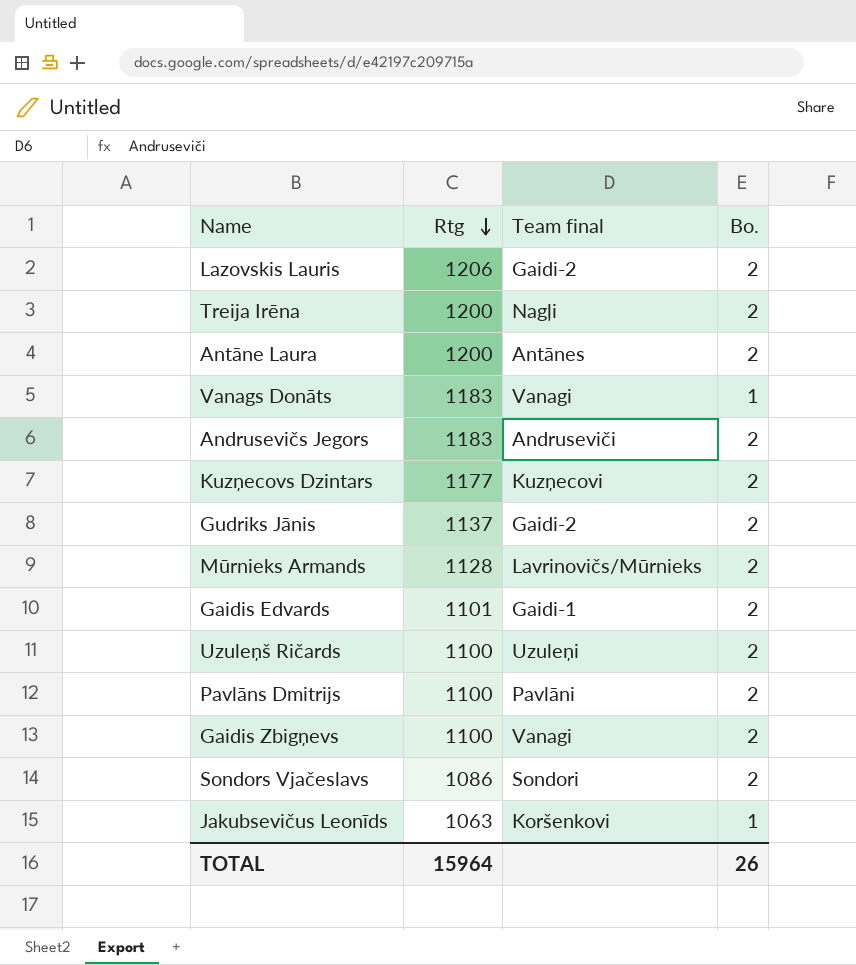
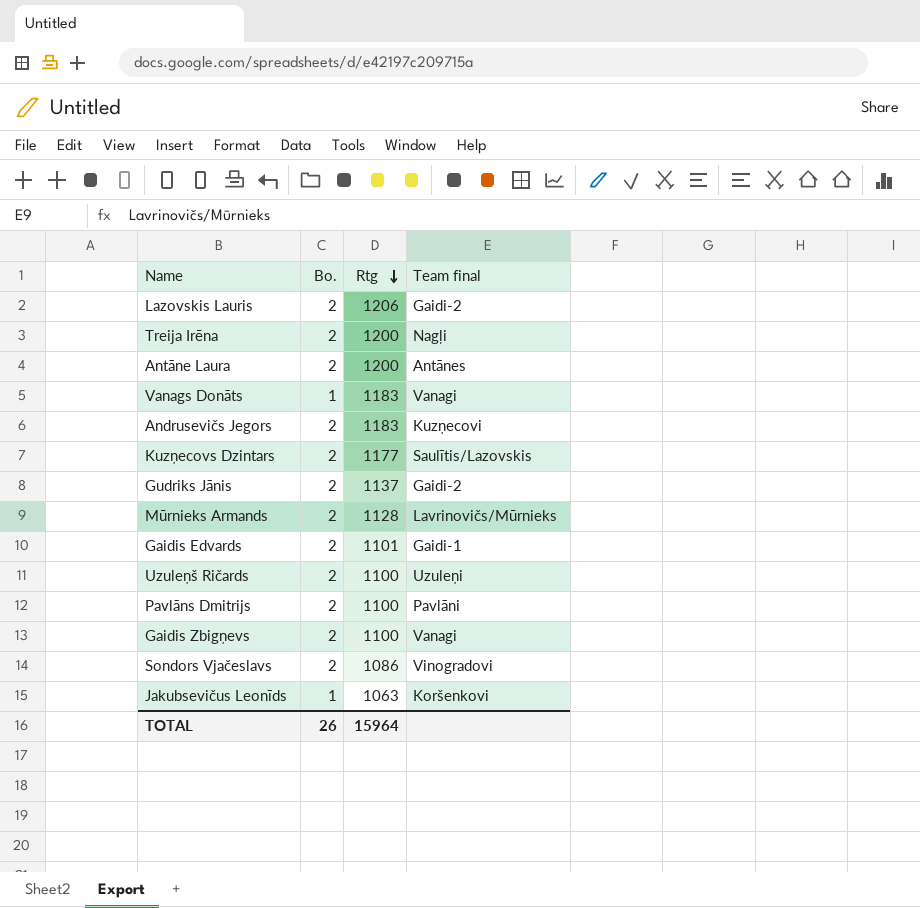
column Bo. | position: 4 -> 2
Andrusevičs Jegors | Team final: Andruseviči -> Kuzņecovi
Kuzņecovs Dzintars | Team final: Kuzņecovi -> Saulītis/Lazovskis
Sondors Vjačeslavs | Team final: Sondori -> Vinogradovi

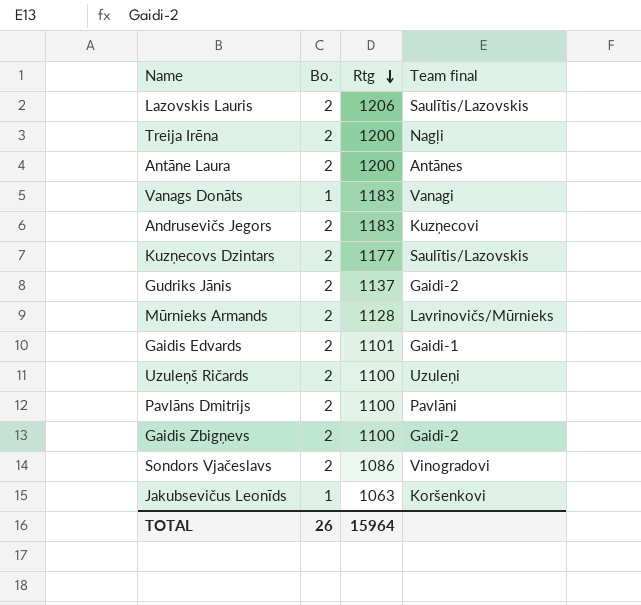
Lazovskis Lauris | Team final: Gaidi-2 -> Saulītis/Lazovskis
Gaidis Zbigņevs | Team final: Vanagi -> Gaidi-2

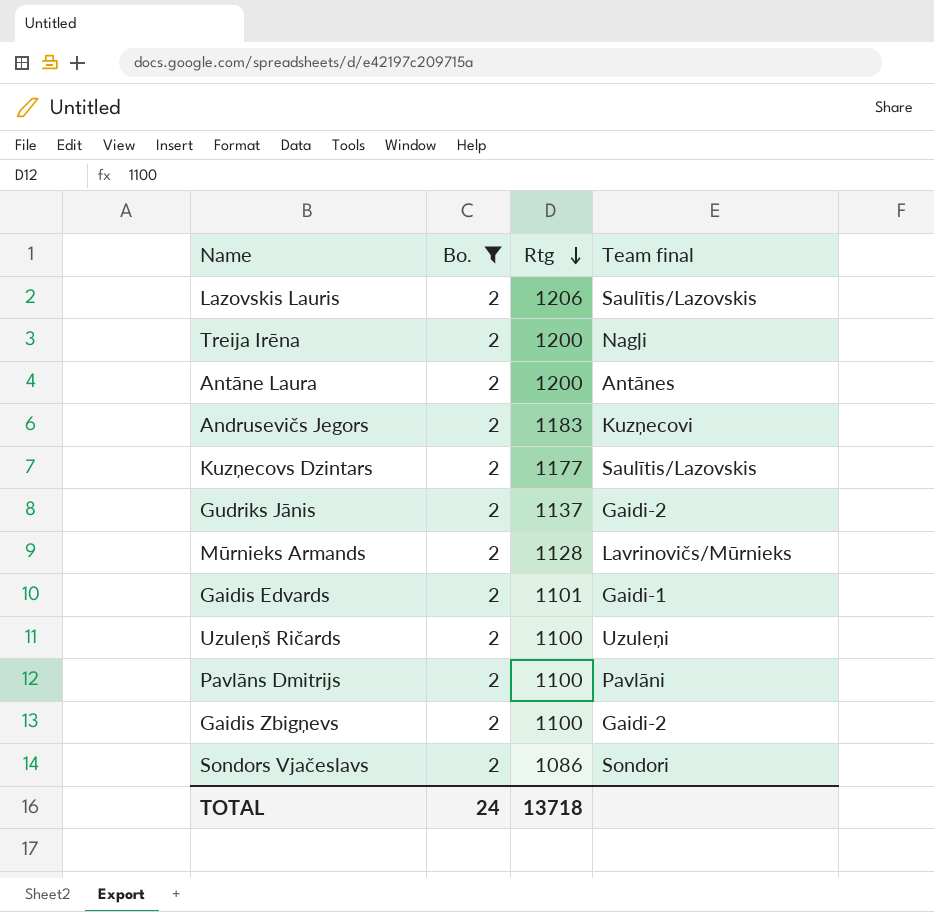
filter: none -> Bo. = 2
Sondors Vjačeslavs | Team final: Vinogradovi -> Sondori
TOTAL | Bo.: 26 -> 24
TOTAL | Rtg: 15964 -> 13718

